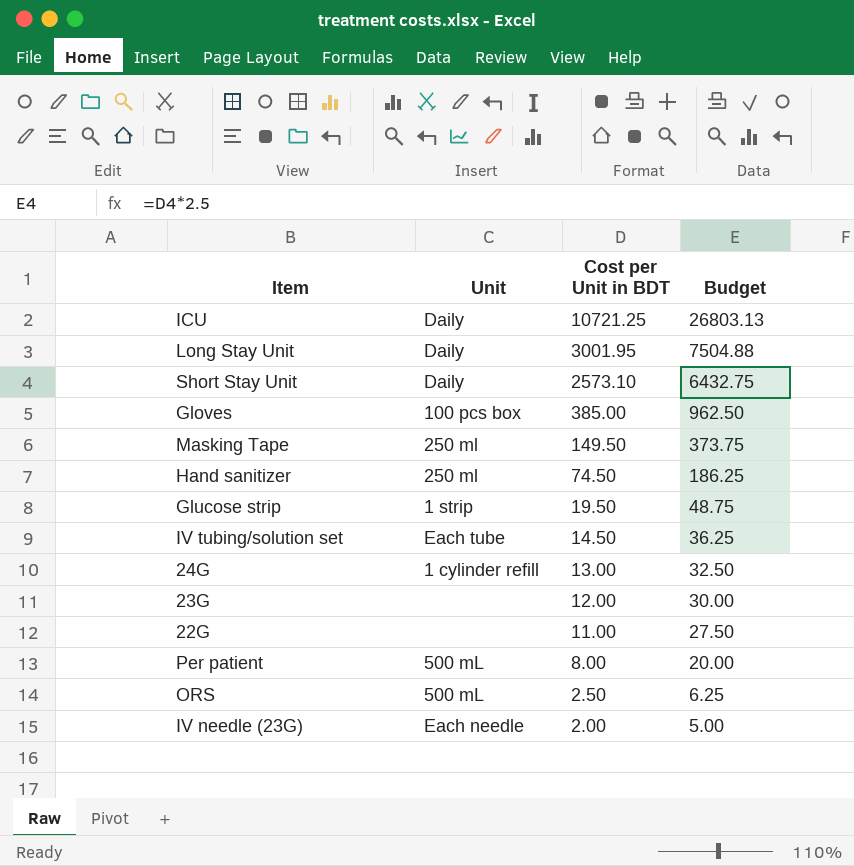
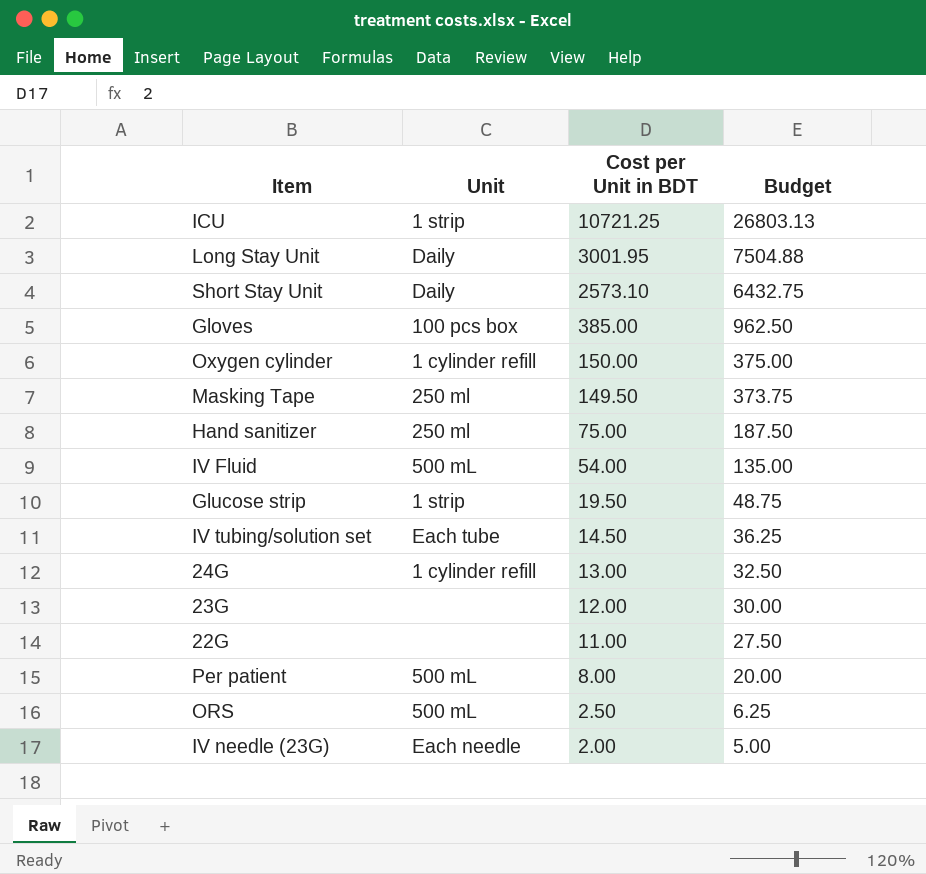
ICU | Unit: Daily -> 1 strip
row Oxygen cylinder: none -> 1 cylinder refill | 150.00 | 375.00
Hand sanitizer | Cost per Unit in BDT: 74.50 -> 75.00
Hand sanitizer | Budget: 186.25 -> 187.50
row IV Fluid: none -> 500 mL | 54.00 | 135.00

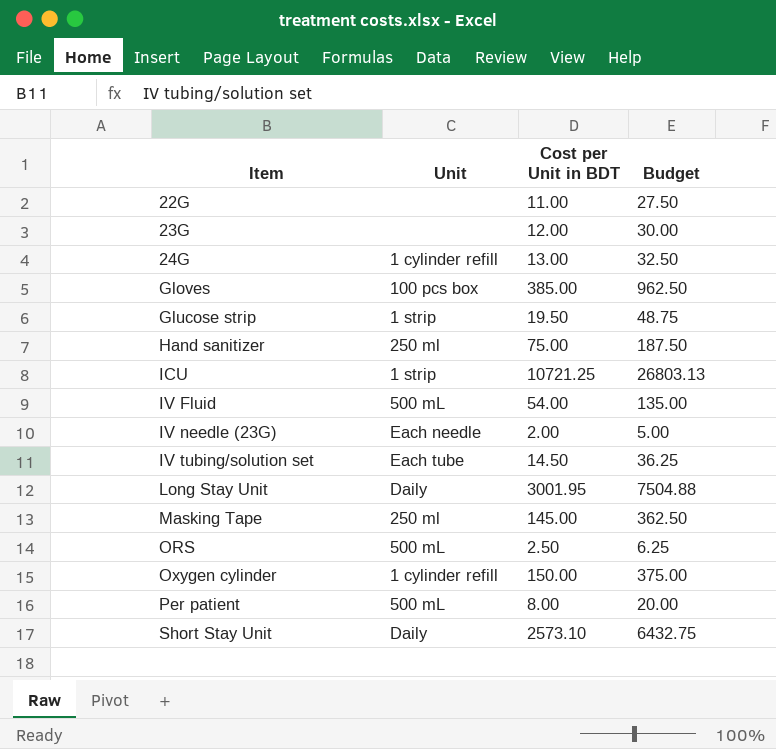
row order: Cost per Unit in BDT descending -> Item ascending
Masking Tape | Cost per Unit in BDT: 149.50 -> 145.00
Masking Tape | Budget: 373.75 -> 362.50

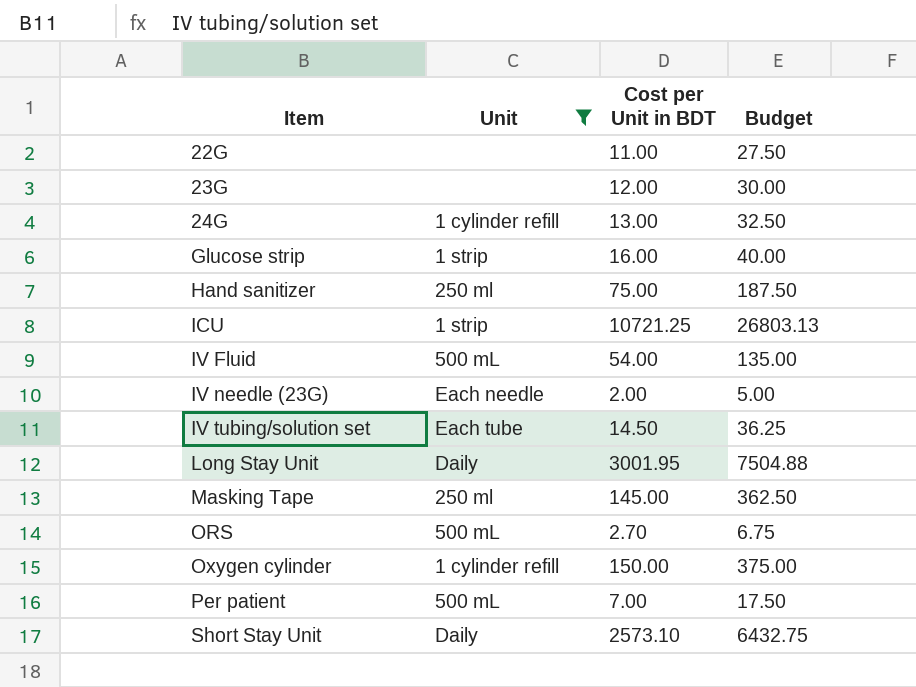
filter: none -> Unit != 100 pcs box
Glucose strip | Cost per Unit in BDT: 19.50 -> 16.00
Glucose strip | Budget: 48.75 -> 40.00
ORS | Cost per Unit in BDT: 2.50 -> 2.70
ORS | Budget: 6.25 -> 6.75
Per patient | Cost per Unit in BDT: 8.00 -> 7.00
Per patient | Budget: 20.00 -> 17.50

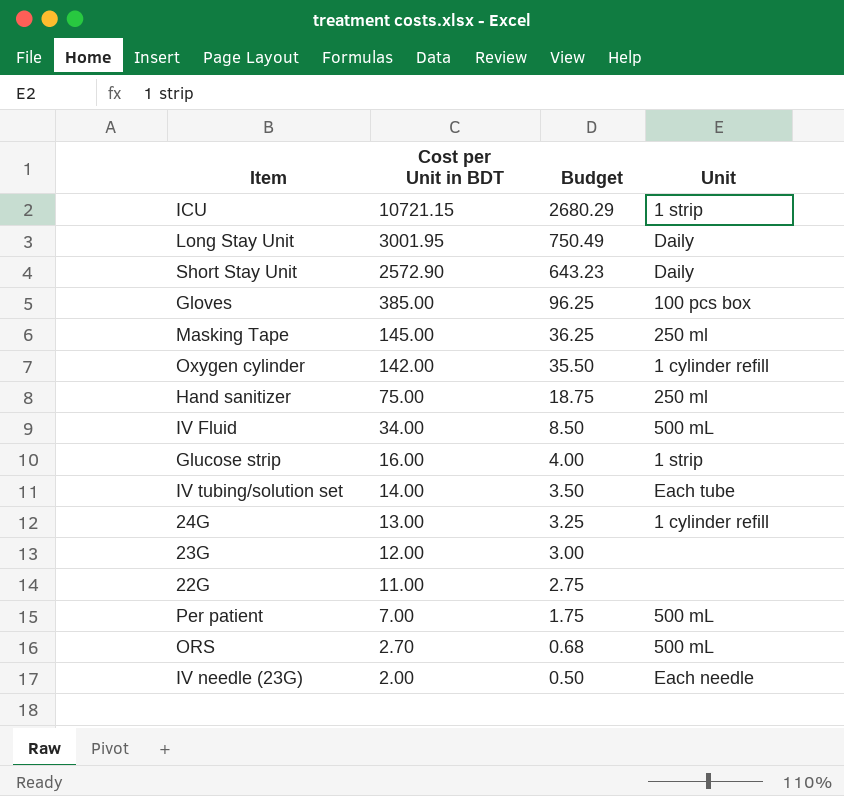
filter: Unit != 100 pcs box -> none
row order: Item ascending -> Cost per Unit in BDT descending
column Budget | formula: [Cost per Unit in BDT] * 2.5 -> [Cost per Unit in BDT] * 0.25
column Unit | position: 2 -> 4
ICU | Cost per Unit in BDT: 10721.25 -> 10721.15
Short Stay Unit | Cost per Unit in BDT: 2573.10 -> 2572.90
Oxygen cylinder | Cost per Unit in BDT: 150.00 -> 142.00
IV Fluid | Cost per Unit in BDT: 54.00 -> 34.00
IV tubing/solution set | Cost per Unit in BDT: 14.50 -> 14.00

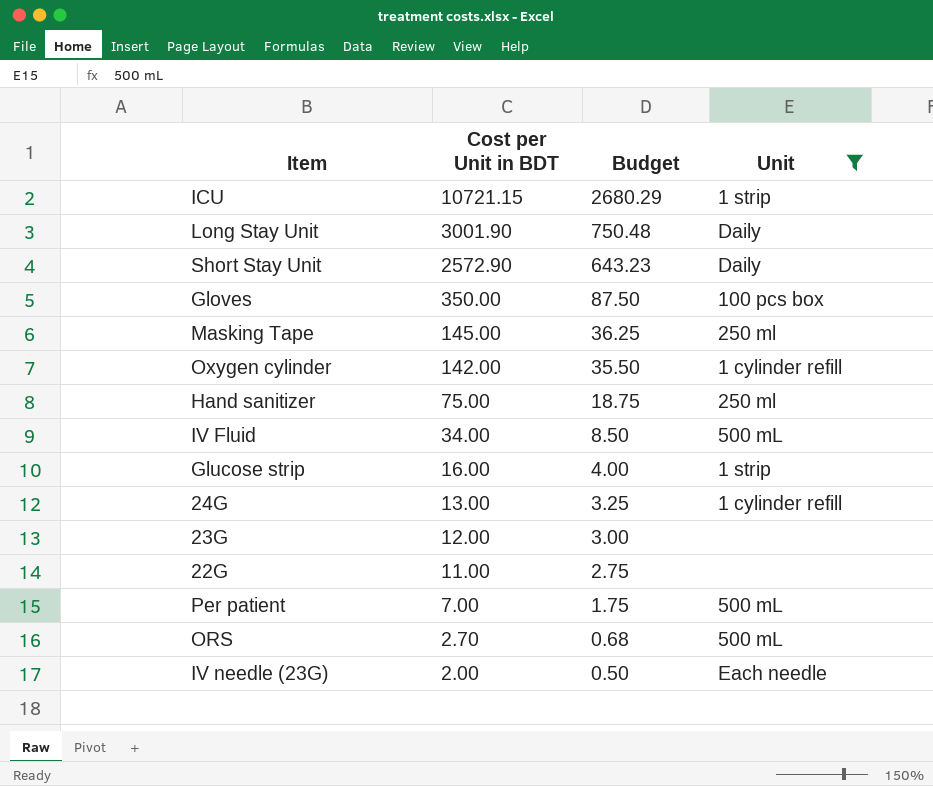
filter: none -> Unit != Each tube
Long Stay Unit | Cost per Unit in BDT: 3001.95 -> 3001.90
Long Stay Unit | Budget: 750.49 -> 750.48
Gloves | Cost per Unit in BDT: 385.00 -> 350.00
Gloves | Budget: 96.25 -> 87.50

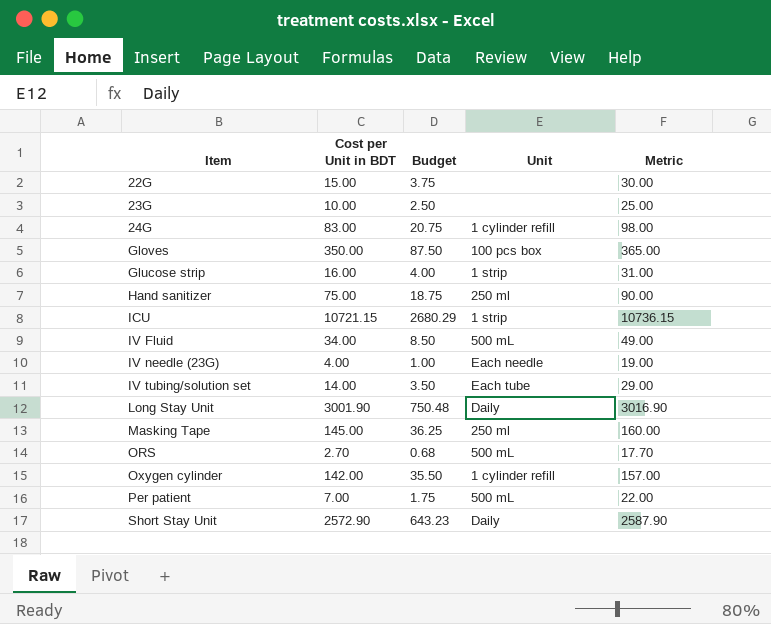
filter: Unit != Each tube -> none
row order: Cost per Unit in BDT descending -> Item ascending
column Metric | formula: none -> [Cost per Unit in BDT] + 15
22G | Cost per Unit in BDT: 11.00 -> 15.00
22G | Budget: 2.75 -> 3.75
23G | Cost per Unit in BDT: 12.00 -> 10.00
23G | Budget: 3.00 -> 2.50
24G | Cost per Unit in BDT: 13.00 -> 83.00
24G | Budget: 3.25 -> 20.75
IV needle (23G) | Cost per Unit in BDT: 2.00 -> 4.00
IV needle (23G) | Budget: 0.50 -> 1.00

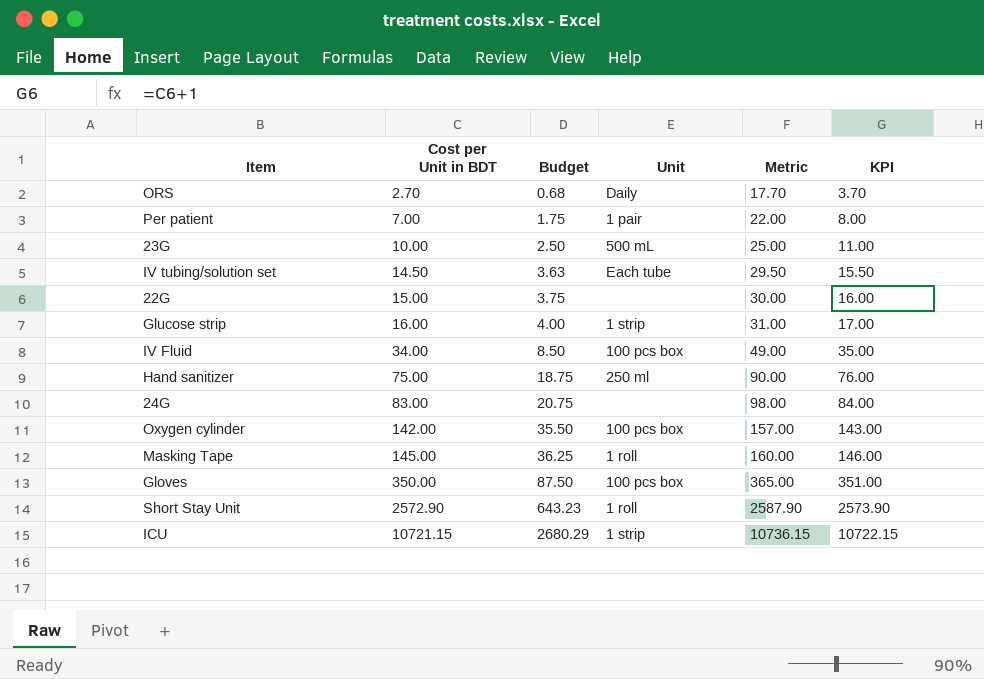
row order: Item ascending -> Cost per Unit in BDT ascending
column KPI | formula: none -> [Cost per Unit in BDT] + 1
row IV needle (23G): 4.00 | 1.00 | Each needle | 19.00 -> none
row Long Stay Unit: 3001.90 | 750.48 | Daily | 3016.90 -> none
ORS | Unit: 500 mL -> Daily
Per patient | Unit: 500 mL -> 1 pair
23G | Unit: none -> 500 mL
IV tubing/solution set | Cost per Unit in BDT: 14.00 -> 14.50
IV tubing/solution set | Budget: 3.50 -> 3.63
IV tubing/solution set | Metric: 29.00 -> 29.50
IV Fluid | Unit: 500 mL -> 100 pcs box
24G | Unit: 1 cylinder refill -> none
Oxygen cylinder | Unit: 1 cylinder refill -> 100 pcs box
Masking Tape | Unit: 250 ml -> 1 roll
Short Stay Unit | Unit: Daily -> 1 roll

